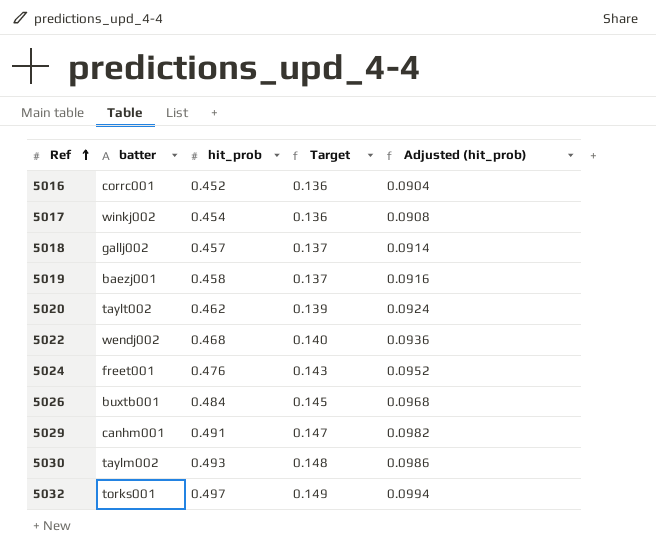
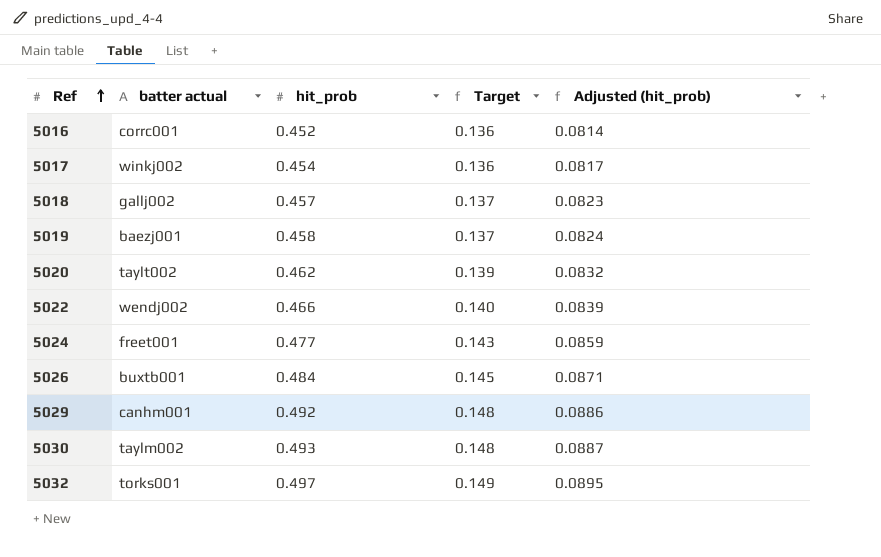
column name: batter -> batter actual
column Adjusted (hit_prob) | formula: [hit_prob] * 0.2 -> [hit_prob] * 0.18
5022 | hit_prob: 0.468 -> 0.466
5024 | hit_prob: 0.476 -> 0.477
5029 | hit_prob: 0.491 -> 0.492
5029 | Target: 0.147 -> 0.148

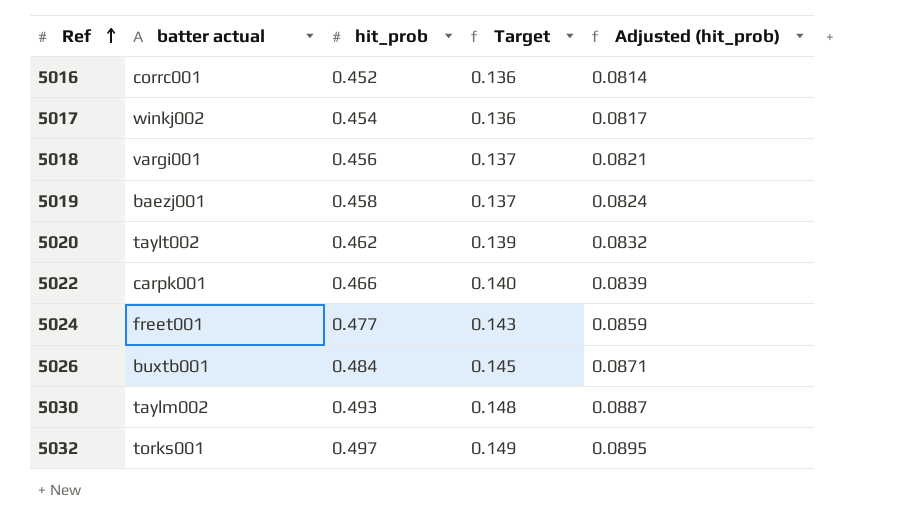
row 5029: canhm001 | 0.492 | 0.148 | 0.0886 -> none
5018 | batter actual: gallj002 -> vargi001
5018 | hit_prob: 0.457 -> 0.456
5018 | Adjusted (hit_prob): 0.0823 -> 0.0821
5022 | batter actual: wendj002 -> carpk001

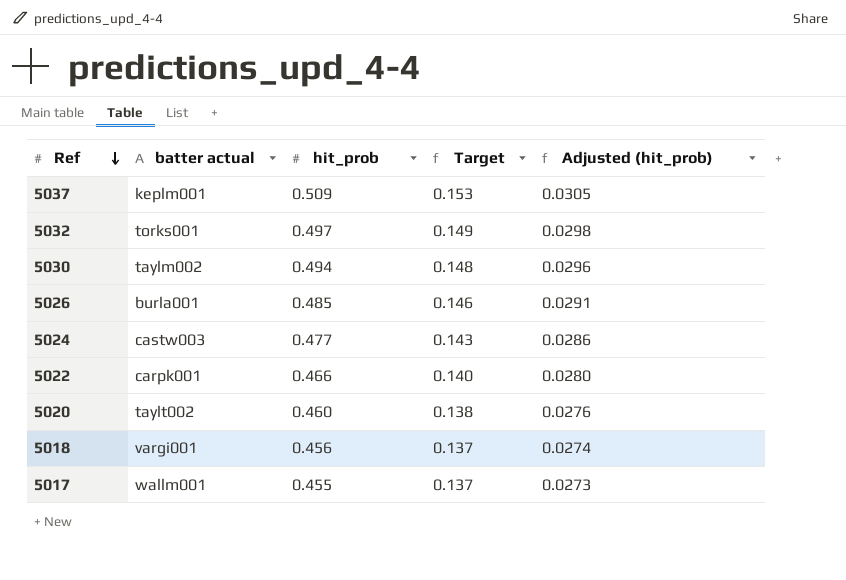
row order: Ref ascending -> Ref descending
column Adjusted (hit_prob) | formula: [hit_prob] * 0.18 -> [hit_prob] * 0.06
row 5016: corrc001 | 0.452 | 0.136 | 0.0814 -> none
row 5019: baezj001 | 0.458 | 0.137 | 0.0824 -> none
row 5037: none -> keplm001 | 0.509 | 0.153 | 0.0305
5030 | hit_prob: 0.493 -> 0.494
5026 | batter actual: buxtb001 -> burla001
5026 | hit_prob: 0.484 -> 0.485
5026 | Target: 0.145 -> 0.146
5024 | batter actual: freet001 -> castw003
5020 | hit_prob: 0.462 -> 0.460
5020 | Target: 0.139 -> 0.138
5017 | batter actual: winkj002 -> wallm001
5017 | hit_prob: 0.454 -> 0.455
5017 | Target: 0.136 -> 0.137

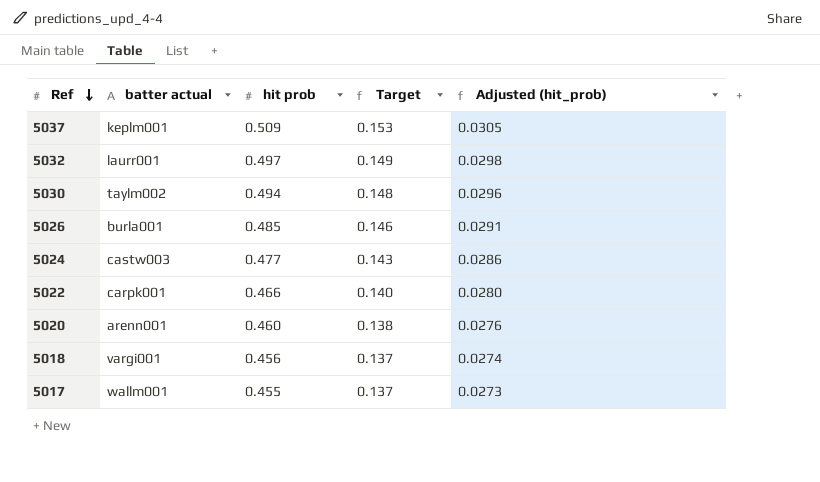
column name: hit_prob -> hit prob
5032 | batter actual: torks001 -> laurr001
5020 | batter actual: taylt002 -> arenn001

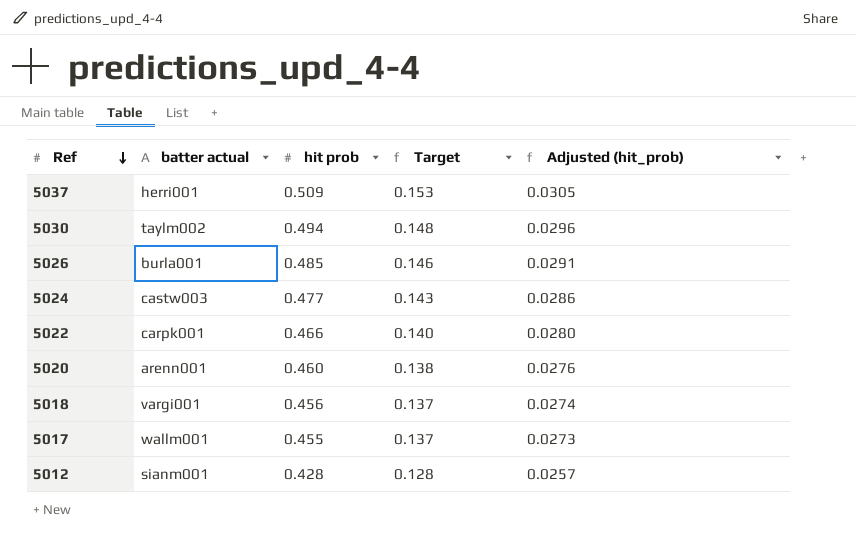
row 5032: laurr001 | 0.497 | 0.149 | 0.0298 -> none
5037 | batter actual: keplm001 -> herri001
row 5012: none -> sianm001 | 0.428 | 0.128 | 0.0257

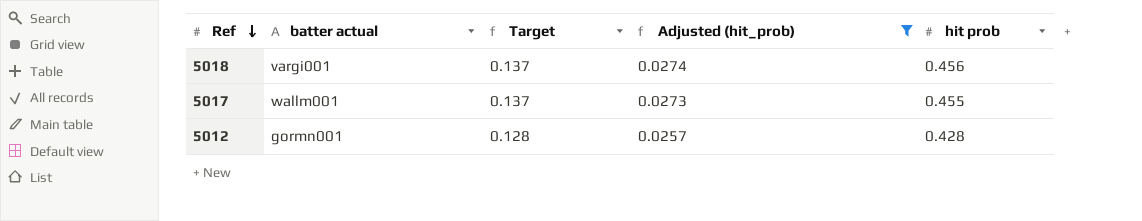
filter: none -> Adjusted (hit_prob) <= 0.0274
column hit prob | position: 3 -> 5
5012 | batter actual: sianm001 -> gormn001

